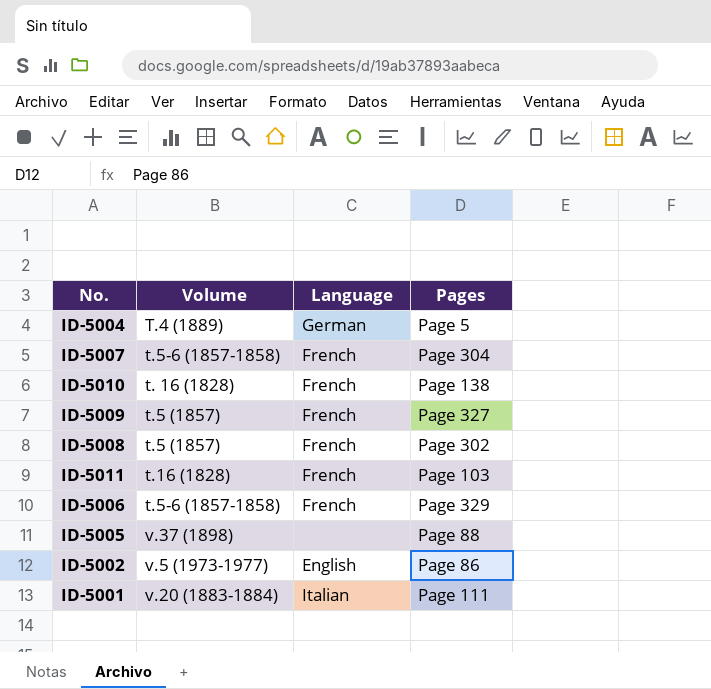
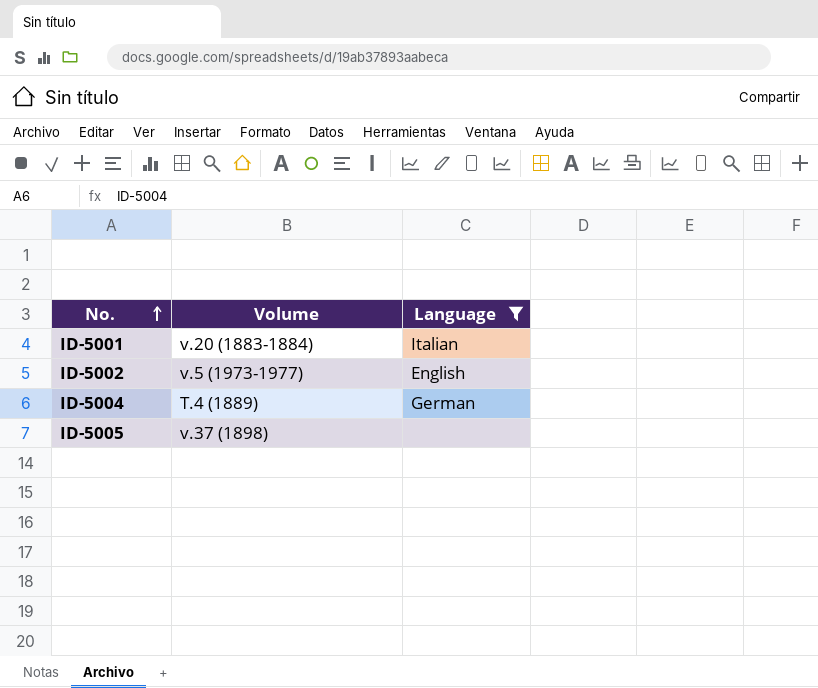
filter: none -> Language != French
row order: none -> No. ascending
column Pages | position: 4 -> none

